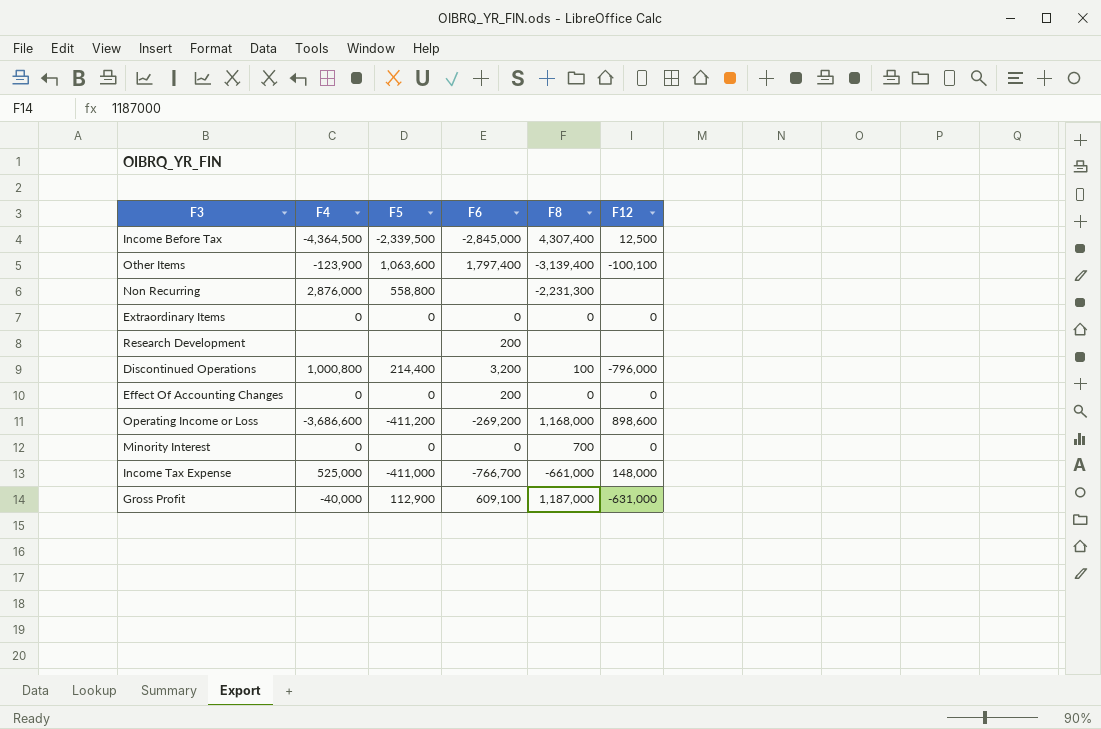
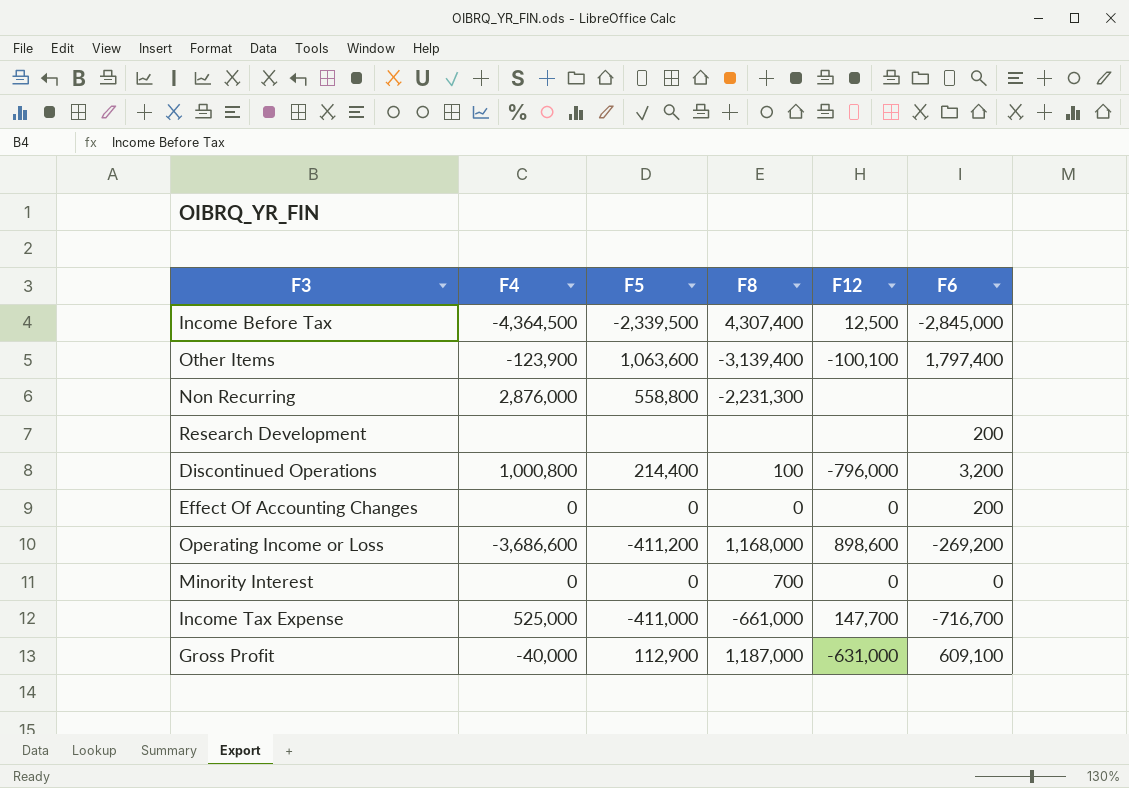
column F6 | position: 4 -> 6
row Extraordinary Items: 0 | 0 | 0 | 0 | 0 -> none
Income Tax Expense | F12: 148,000 -> 147,700
Income Tax Expense | F6: -766,700 -> -716,700

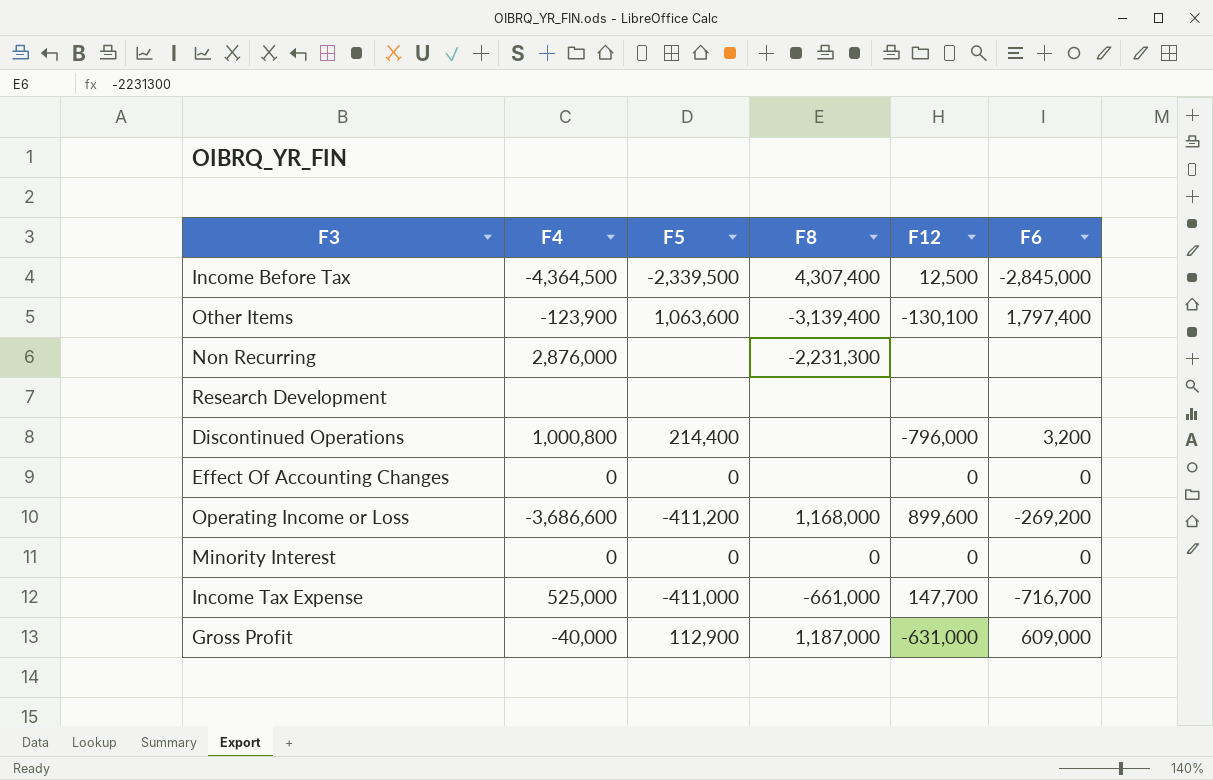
Other Items | F12: -100,100 -> -130,100
Non Recurring | F5: 558,800 -> none
Research Development | F6: 200 -> none
Discontinued Operations | F8: 100 -> none
Effect Of Accounting Changes | F8: 0 -> none
Effect Of Accounting Changes | F6: 200 -> 0
Operating Income or Loss | F12: 898,600 -> 899,600
Minority Interest | F8: 700 -> 0
Gross Profit | F6: 609,100 -> 609,000

